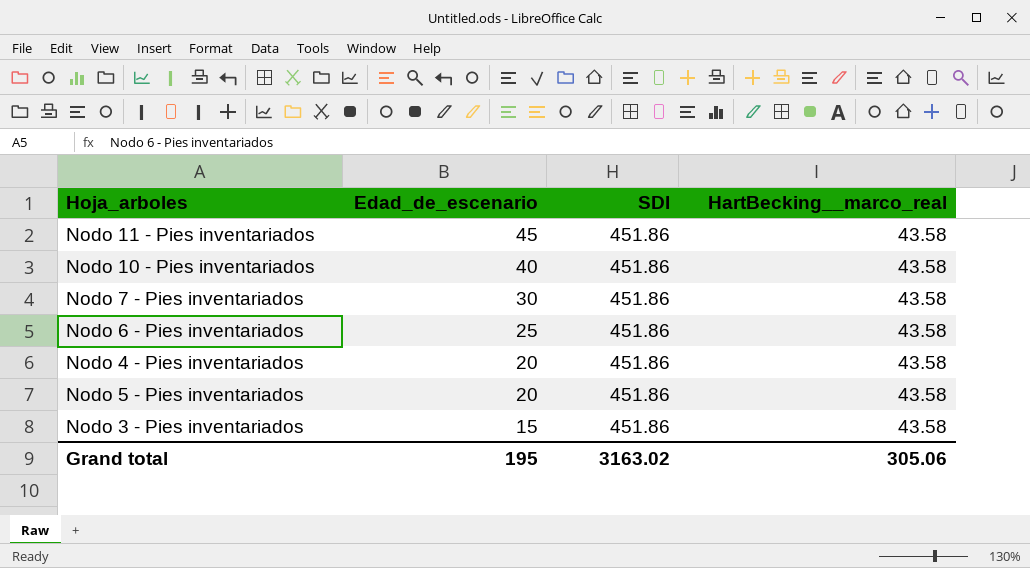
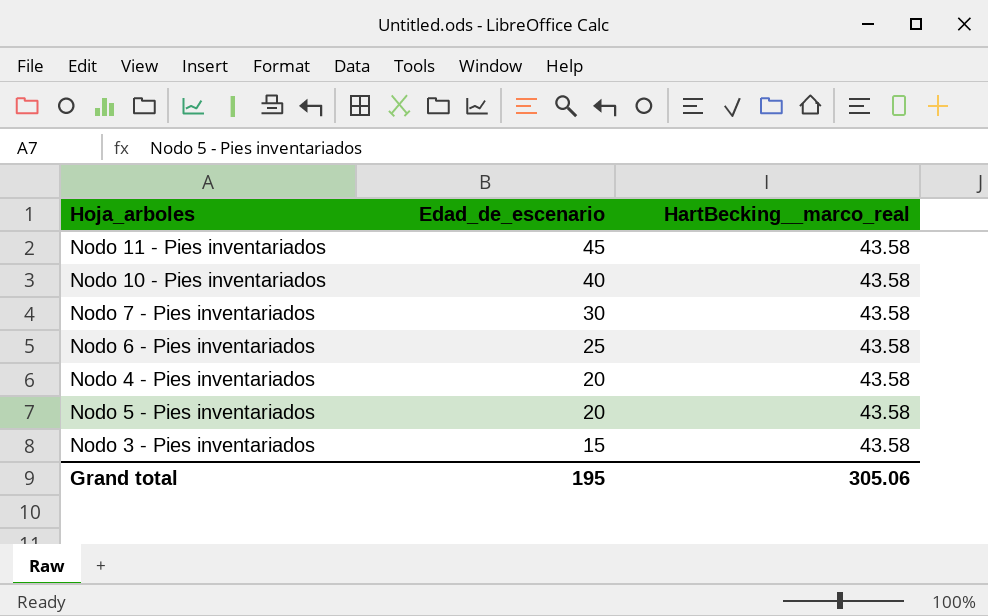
column SDI | position: 3 -> none

